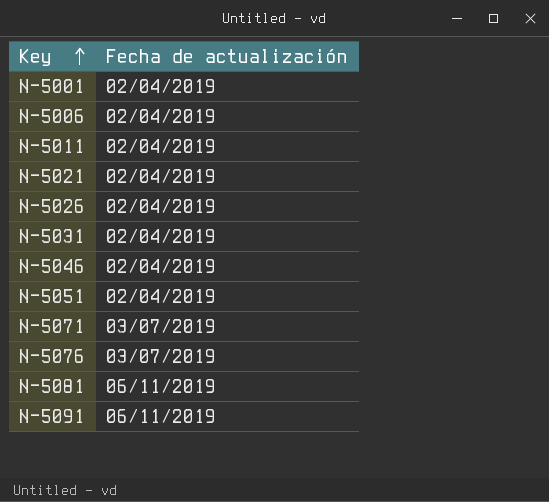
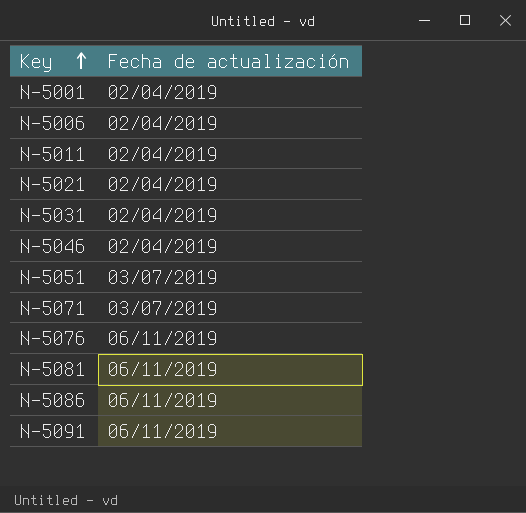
row N-5026: 02/04/2019 -> none
N-5051 | Fecha de actualización: 02/04/2019 -> 03/07/2019
N-5076 | Fecha de actualización: 03/07/2019 -> 06/11/2019
row N-5086: none -> 06/11/2019

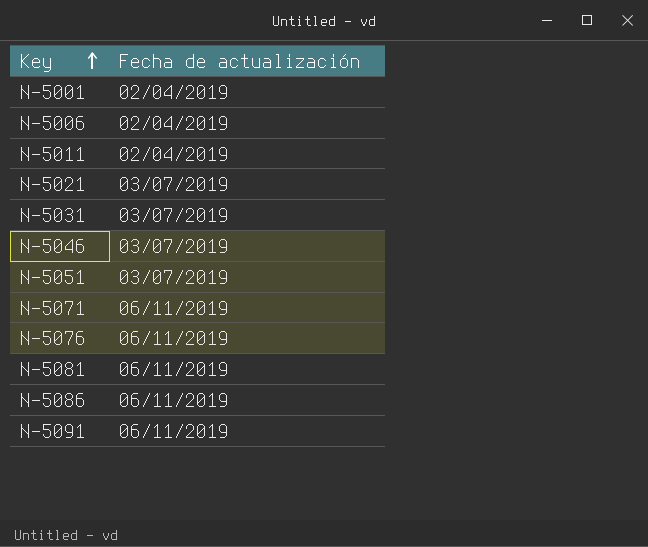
N-5021 | Fecha de actualización: 02/04/2019 -> 03/07/2019
N-5031 | Fecha de actualización: 02/04/2019 -> 03/07/2019
N-5046 | Fecha de actualización: 02/04/2019 -> 03/07/2019
N-5071 | Fecha de actualización: 03/07/2019 -> 06/11/2019

